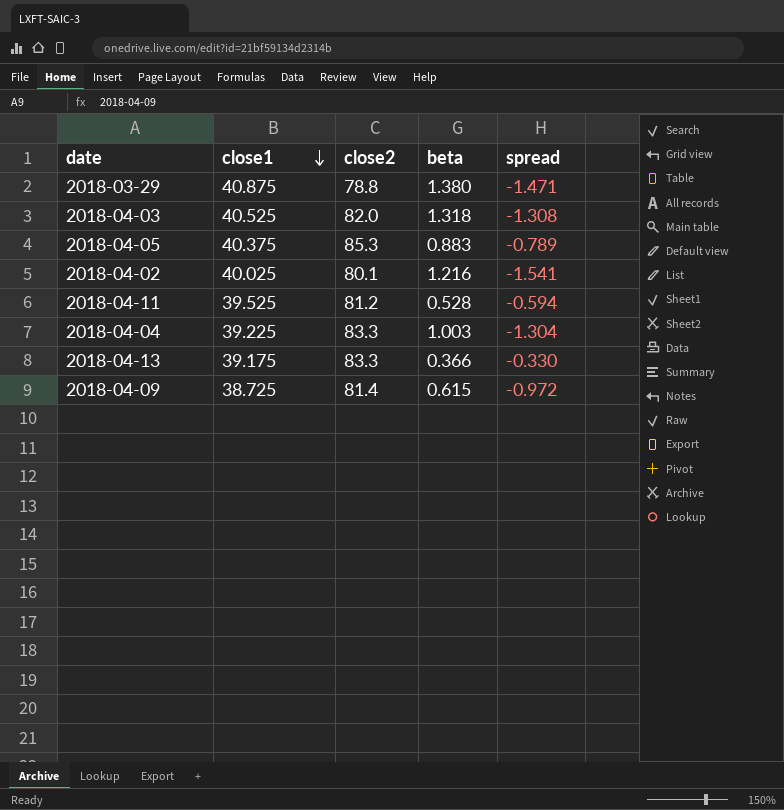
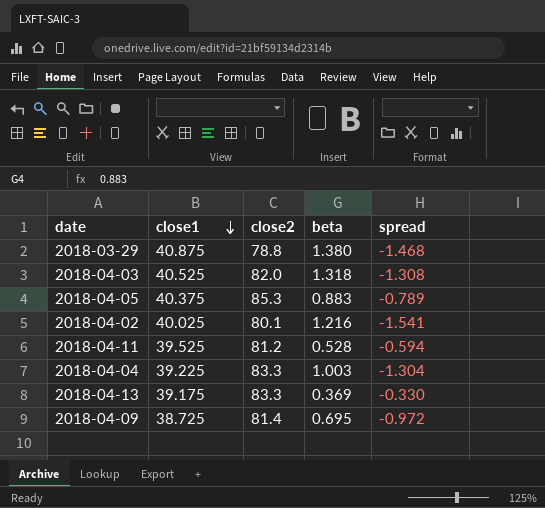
2018-03-29 | spread: -1.471 -> -1.468
2018-04-13 | beta: 0.366 -> 0.369
2018-04-09 | beta: 0.615 -> 0.695

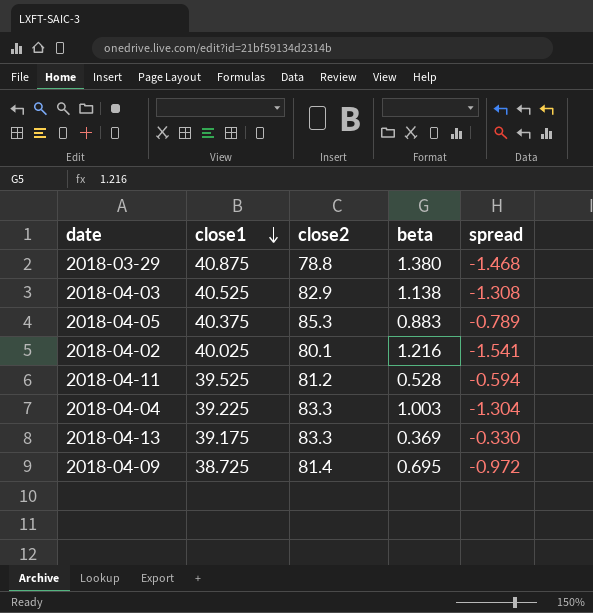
2018-04-03 | close2: 82.0 -> 82.9
2018-04-03 | beta: 1.318 -> 1.138

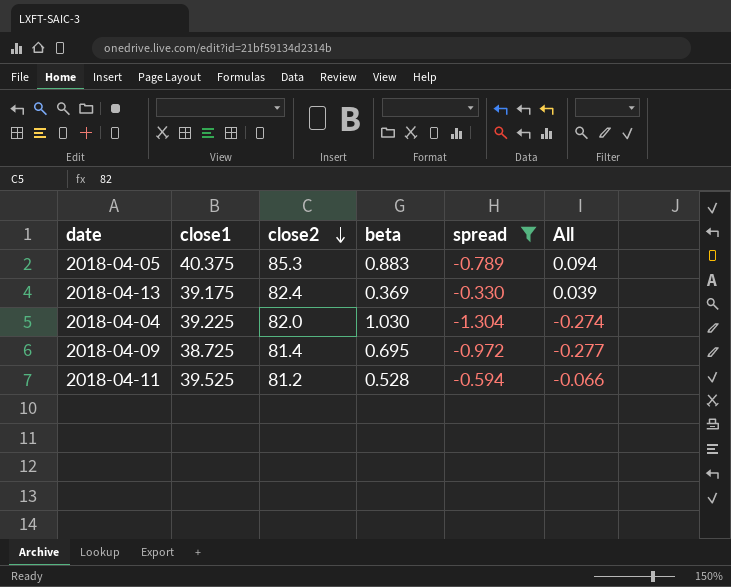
filter: none -> spread >= -1.304
row order: close1 descending -> close2 descending
column All | formula: none -> [beta] + [spread]
2018-04-13 | close2: 83.3 -> 82.4
2018-04-04 | close2: 83.3 -> 82.0
2018-04-04 | beta: 1.003 -> 1.030

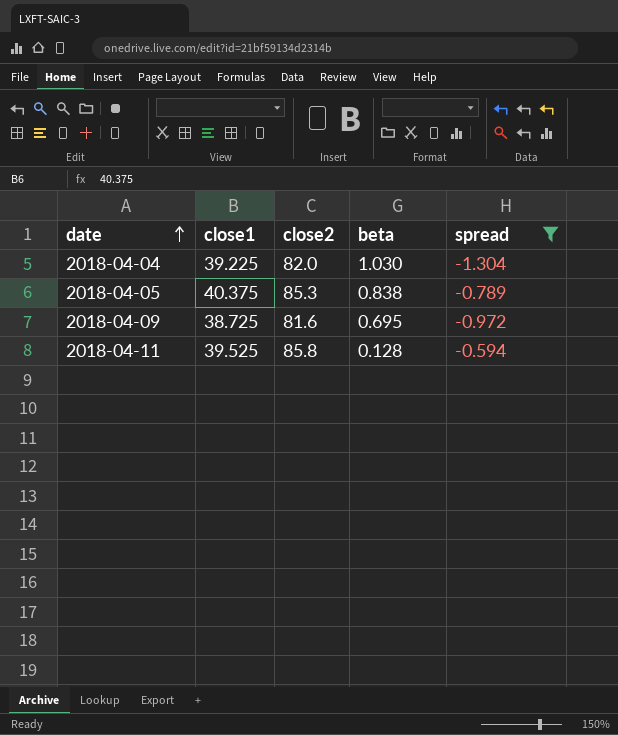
row order: close2 descending -> date ascending
column All | formula: [beta] + [spread] -> none
row 2018-04-13: 39.175 | 82.4 | 0.369 | -0.330 | 0.039 -> none
2018-04-05 | beta: 0.883 -> 0.838
2018-04-09 | close2: 81.4 -> 81.6
2018-04-11 | close2: 81.2 -> 85.8
2018-04-11 | beta: 0.528 -> 0.128

